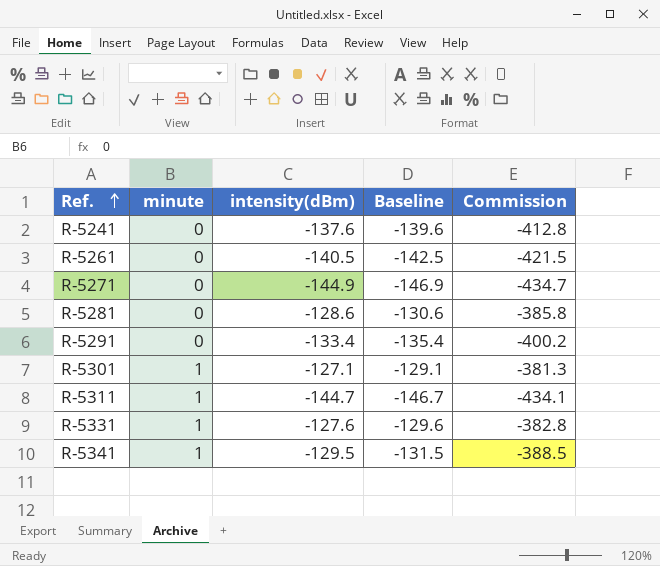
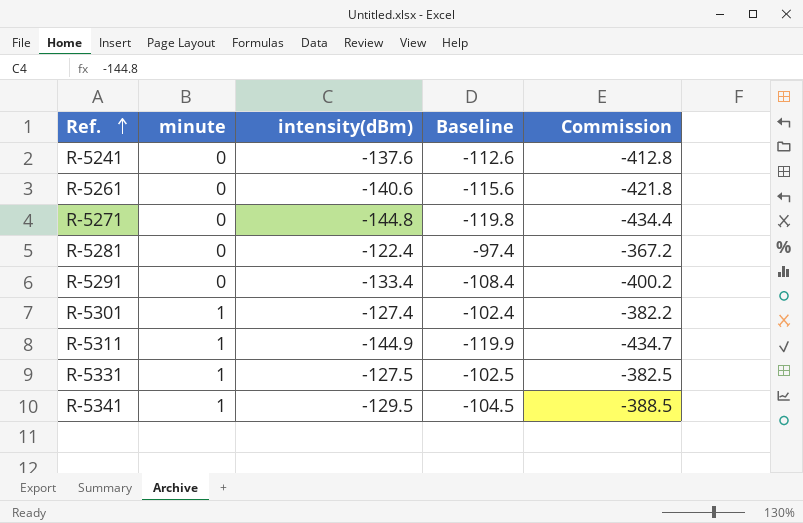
column Baseline | formula: [intensity(dBm)] - 2 -> [intensity(dBm)] + 25
R-5261 | intensity(dBm): -140.5 -> -140.6
R-5261 | Commission: -421.5 -> -421.8
R-5271 | intensity(dBm): -144.9 -> -144.8
R-5271 | Commission: -434.7 -> -434.4
R-5281 | intensity(dBm): -128.6 -> -122.4
R-5281 | Commission: -385.8 -> -367.2
R-5301 | intensity(dBm): -127.1 -> -127.4
R-5301 | Commission: -381.3 -> -382.2
R-5311 | intensity(dBm): -144.7 -> -144.9
R-5311 | Commission: -434.1 -> -434.7
R-5331 | intensity(dBm): -127.6 -> -127.5
R-5331 | Commission: -382.8 -> -382.5

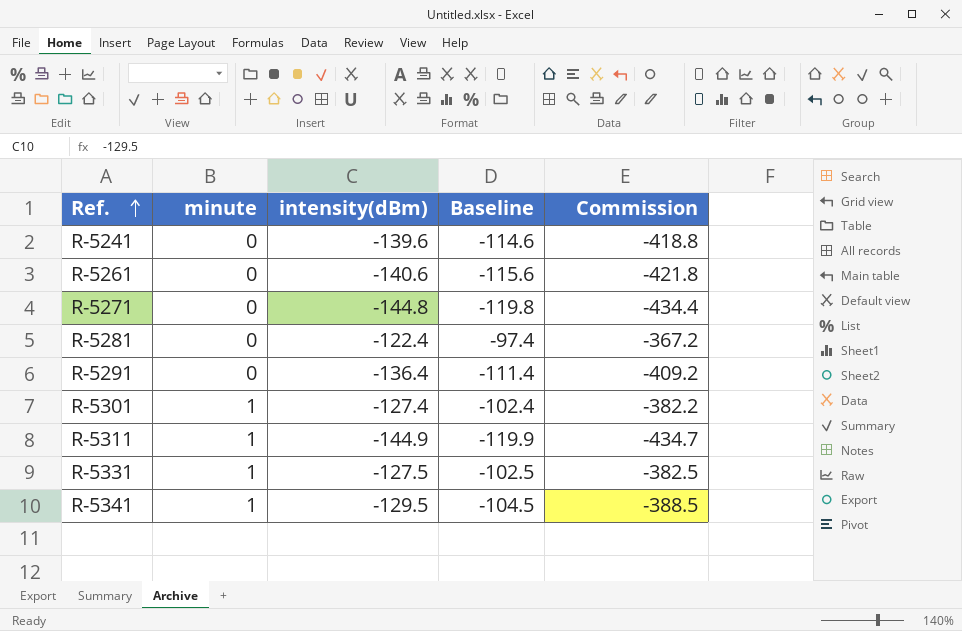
R-5241 | intensity(dBm): -137.6 -> -139.6
R-5241 | Baseline: -112.6 -> -114.6
R-5241 | Commission: -412.8 -> -418.8
R-5291 | intensity(dBm): -133.4 -> -136.4
R-5291 | Baseline: -108.4 -> -111.4
R-5291 | Commission: -400.2 -> -409.2

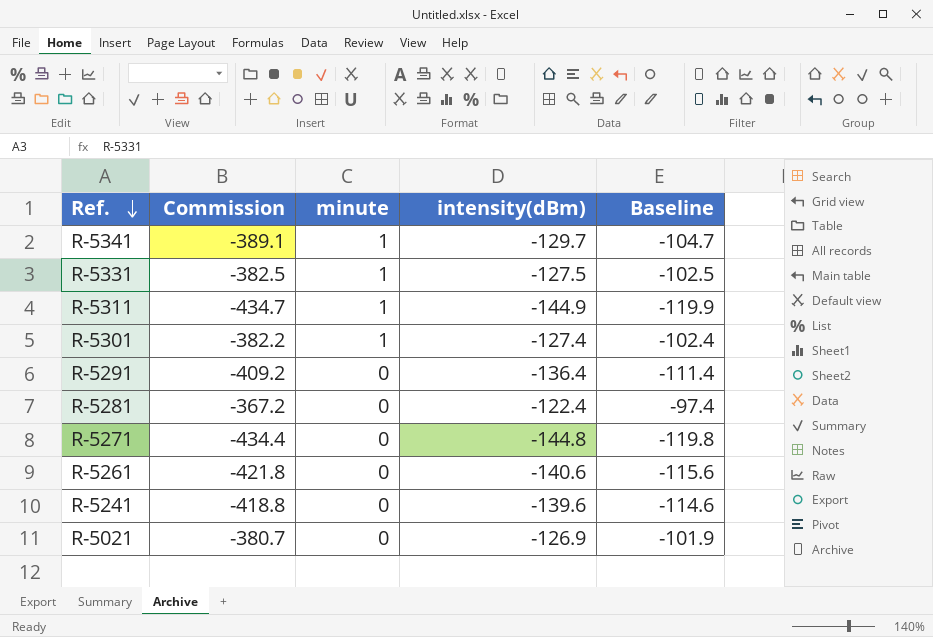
row order: Ref. ascending -> Ref. descending
column Commission | position: 5 -> 2
R-5341 | Commission: -388.5 -> -389.1
R-5341 | intensity(dBm): -129.5 -> -129.7
R-5341 | Baseline: -104.5 -> -104.7
row R-5021: none -> -380.7 | 0 | -126.9 | -101.9

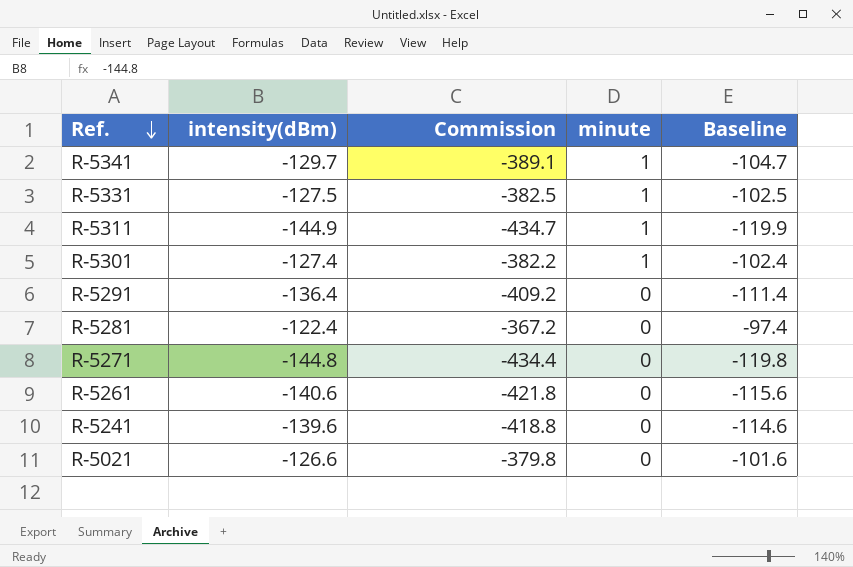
column intensity(dBm) | position: 4 -> 2
R-5021 | intensity(dBm): -126.9 -> -126.6
R-5021 | Commission: -380.7 -> -379.8
R-5021 | Baseline: -101.9 -> -101.6

